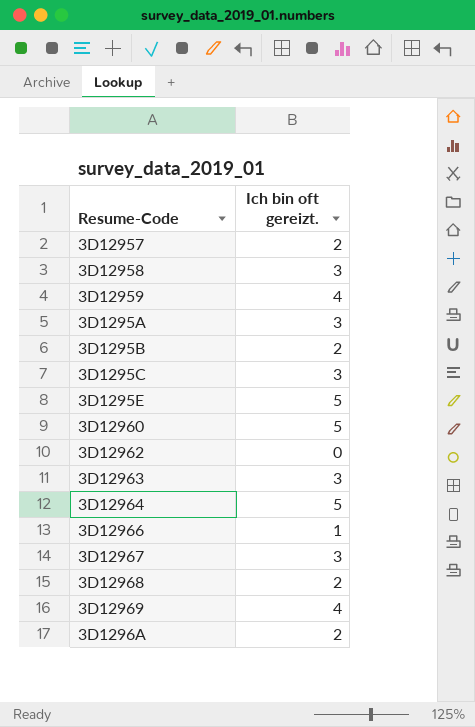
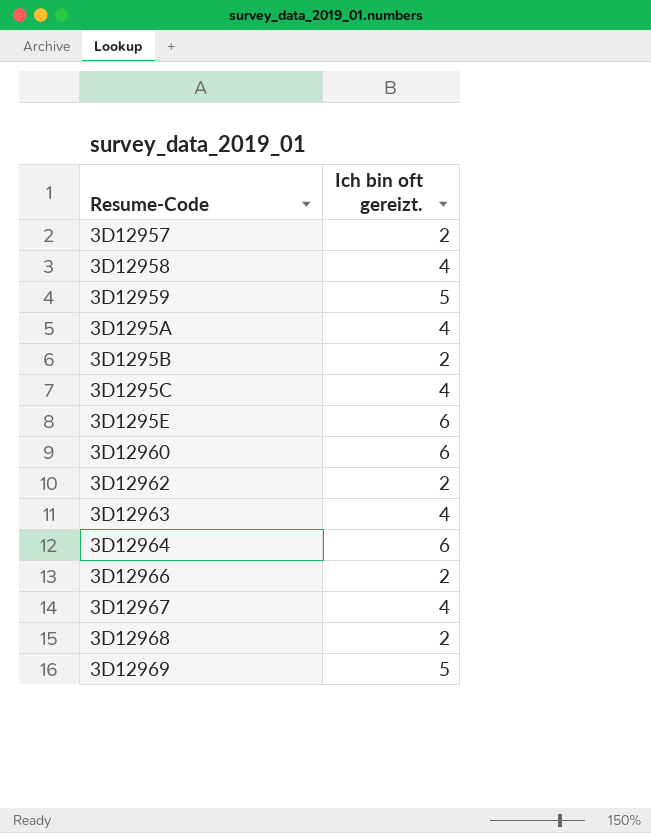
row 3D1296A: 2 -> none
3D12958 | Ich bin oft gereizt.: 3 -> 4
3D12959 | Ich bin oft gereizt.: 4 -> 5
3D1295A | Ich bin oft gereizt.: 3 -> 4
3D1295C | Ich bin oft gereizt.: 3 -> 4
3D1295E | Ich bin oft gereizt.: 5 -> 6
3D12960 | Ich bin oft gereizt.: 5 -> 6
3D12962 | Ich bin oft gereizt.: 0 -> 2
3D12963 | Ich bin oft gereizt.: 3 -> 4
3D12964 | Ich bin oft gereizt.: 5 -> 6
3D12966 | Ich bin oft gereizt.: 1 -> 2
3D12967 | Ich bin oft gereizt.: 3 -> 4
3D12969 | Ich bin oft gereizt.: 4 -> 5

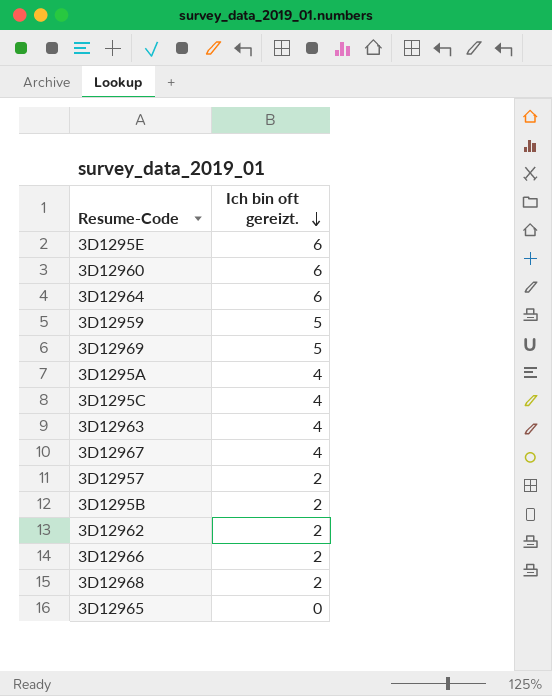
row order: none -> Ich bin oft gereizt. descending
row 3D12958: 4 -> none
row 3D12965: none -> 0

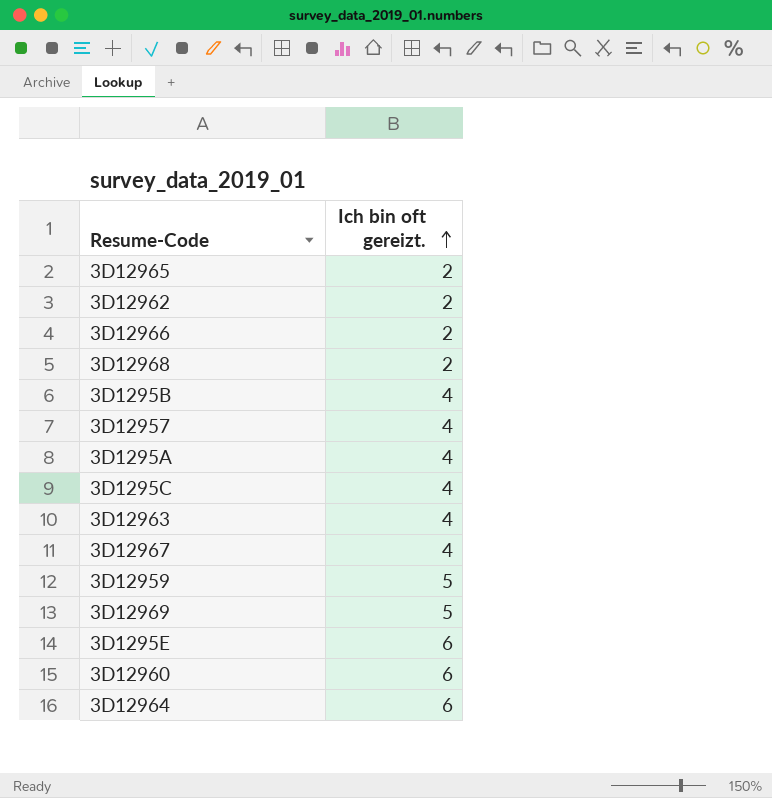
row order: Ich bin oft gereizt. descending -> Ich bin oft gereizt. ascending
3D12965 | Ich bin oft gereizt.: 0 -> 2
3D1295B | Ich bin oft gereizt.: 2 -> 4
3D12957 | Ich bin oft gereizt.: 2 -> 4

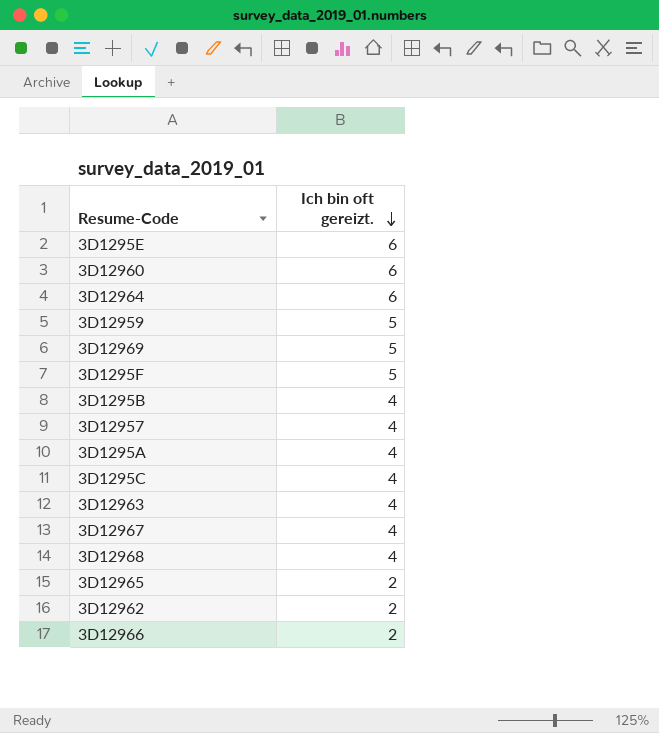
row order: Ich bin oft gereizt. ascending -> Ich bin oft gereizt. descending
row 3D1295F: none -> 5
3D12968 | Ich bin oft gereizt.: 2 -> 4

